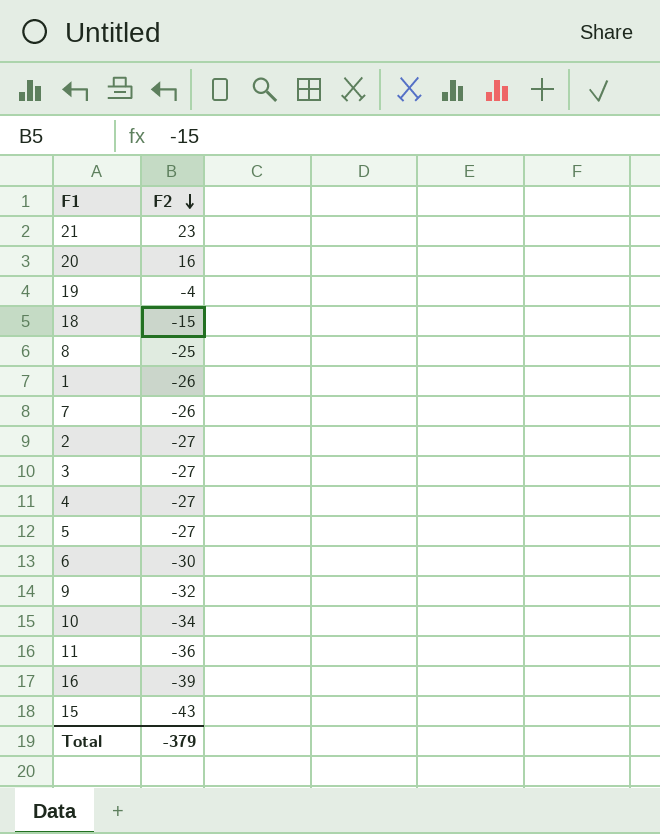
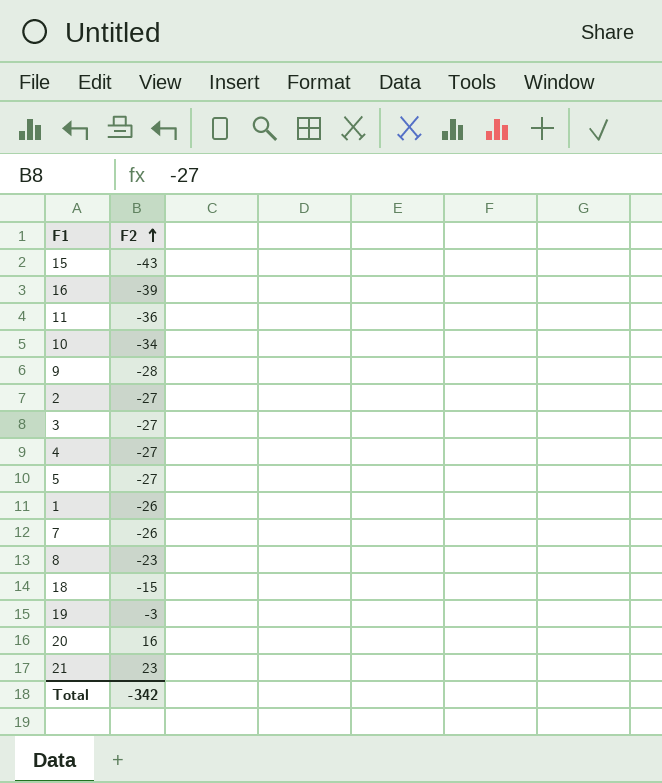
row order: F2 descending -> F2 ascending
row 6: -30 -> none
9 | F2: -32 -> -28
8 | F2: -25 -> -23
19 | F2: -4 -> -3
Total | F2: -379 -> -342

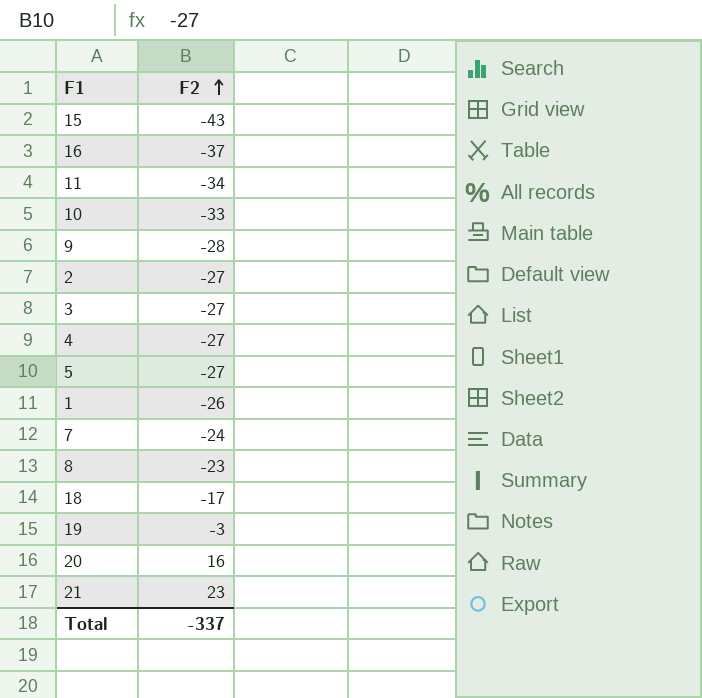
16 | F2: -39 -> -37
11 | F2: -36 -> -34
10 | F2: -34 -> -33
7 | F2: -26 -> -24
18 | F2: -15 -> -17
Total | F2: -342 -> -337

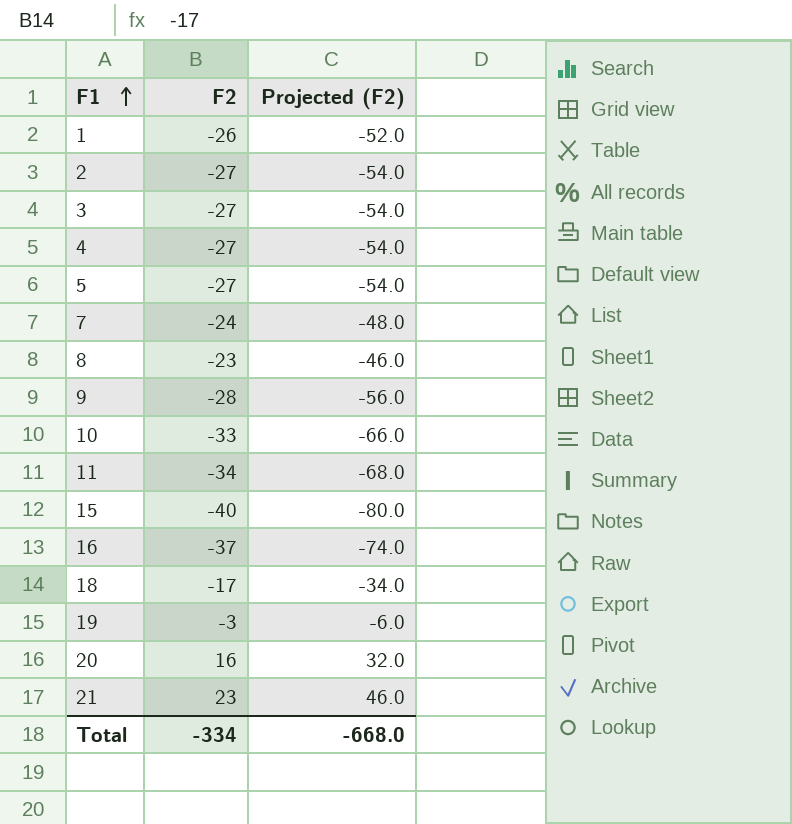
row order: F2 ascending -> F1 ascending
column Projected (F2) | formula: none -> [F2] * 2
15 | F2: -43 -> -40
Total | F2: -337 -> -334

